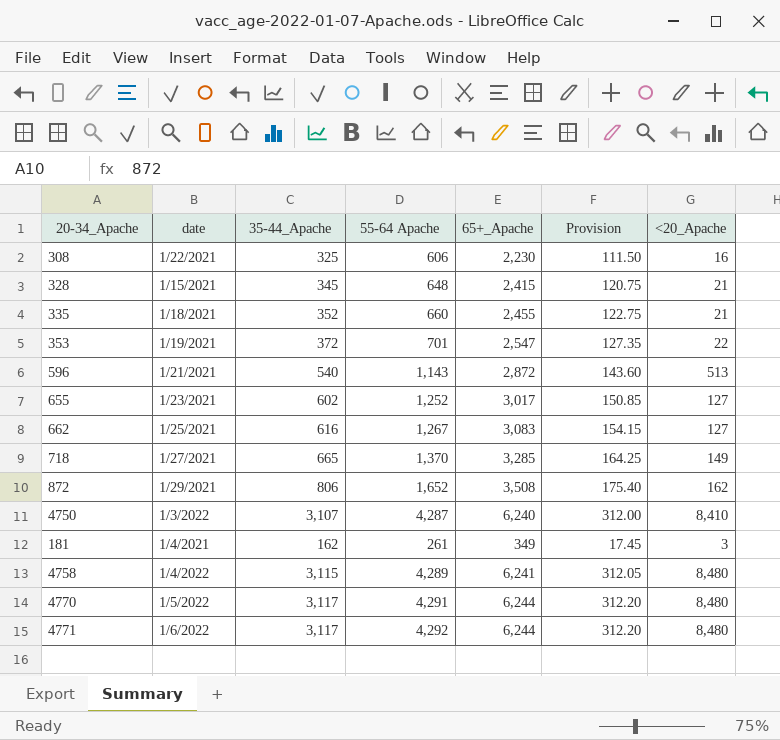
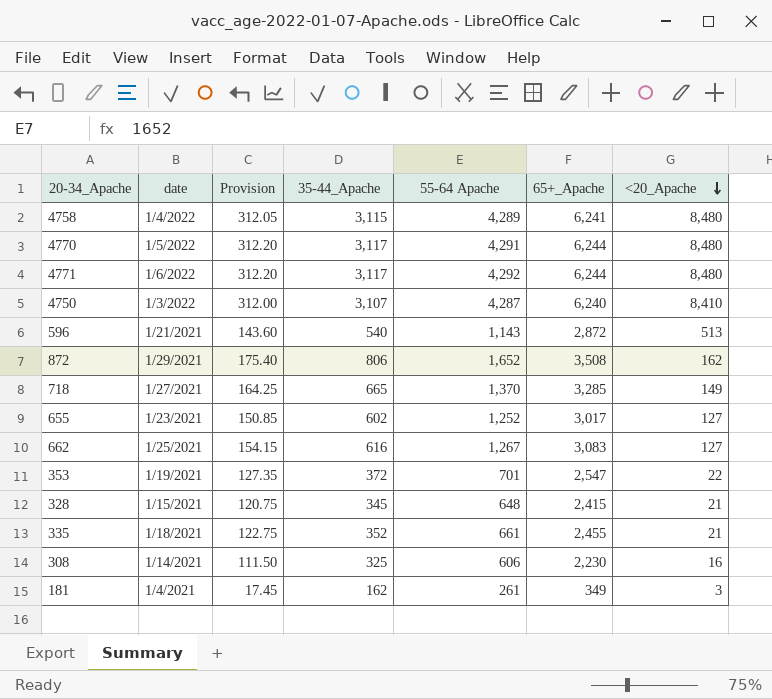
row order: none -> <20_Apache descending
column Provision | position: 6 -> 3
335 | 55-64 Apache: 660 -> 661
308 | date: 1/22/2021 -> 1/14/2021

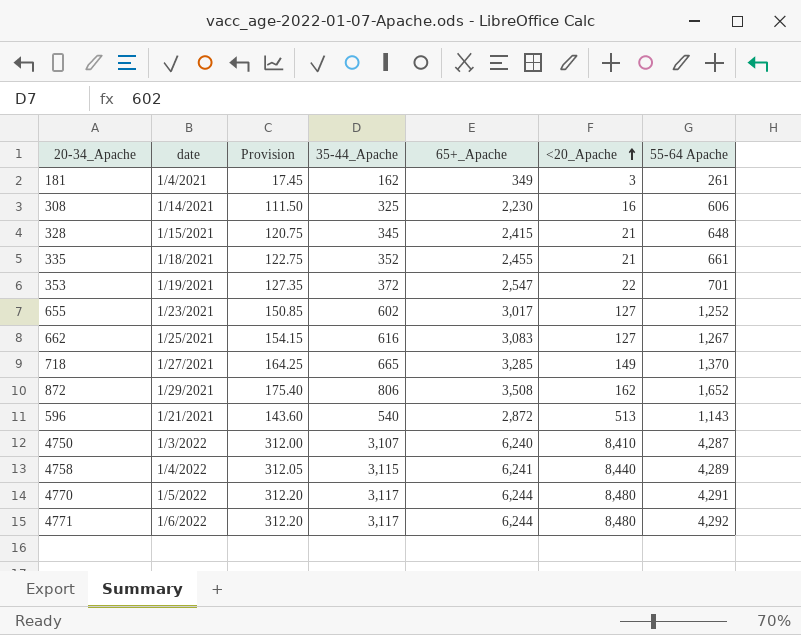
row order: <20_Apache descending -> <20_Apache ascending
column 55-64 Apache | position: 5 -> 7
4758 | <20_Apache: 8,480 -> 8,440

